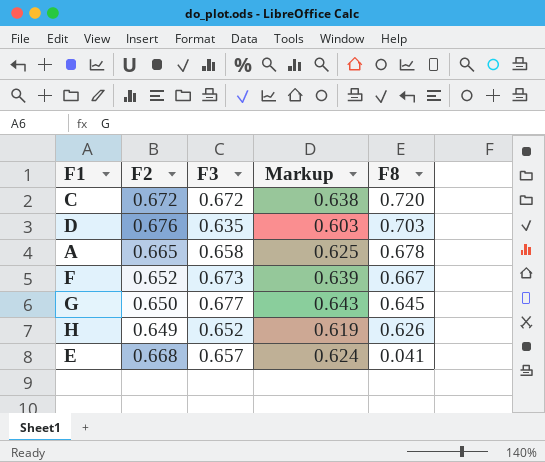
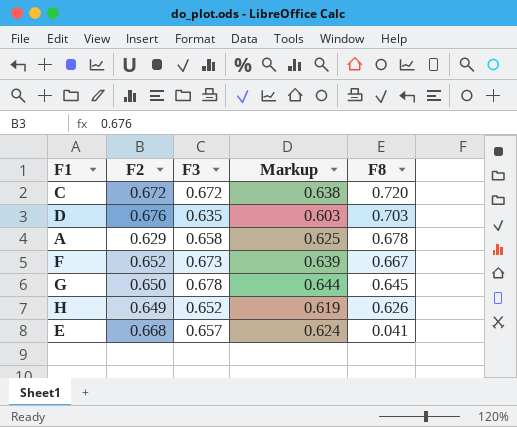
A | F2: 0.665 -> 0.629
G | F3: 0.677 -> 0.678
G | Markup: 0.643 -> 0.644

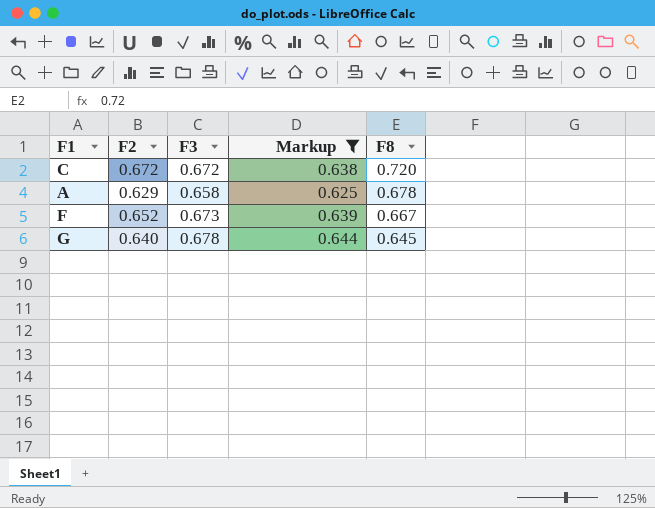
filter: none -> Markup >= 0.625
G | F2: 0.650 -> 0.640

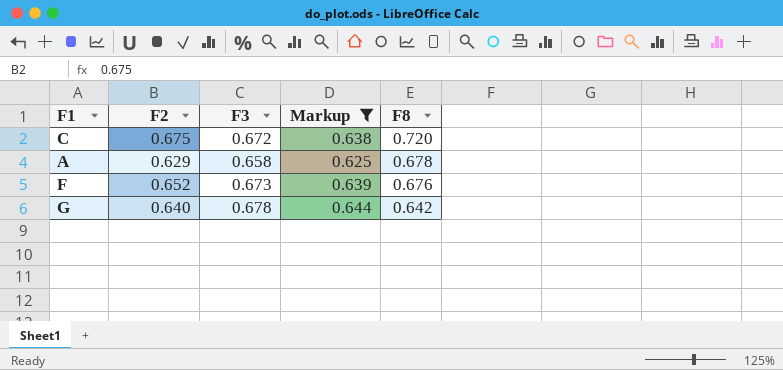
C | F2: 0.672 -> 0.675
F | F8: 0.667 -> 0.676
G | F8: 0.645 -> 0.642

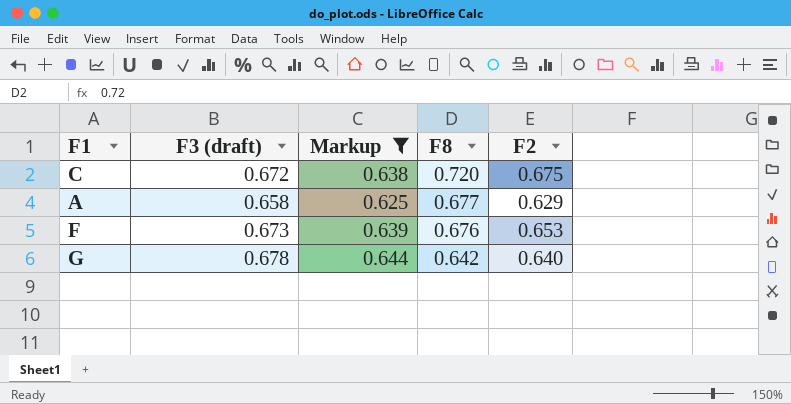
column name: F3 -> F3 (draft)
column F2 | position: 2 -> 5
A | F8: 0.678 -> 0.677
F | F2: 0.652 -> 0.653

